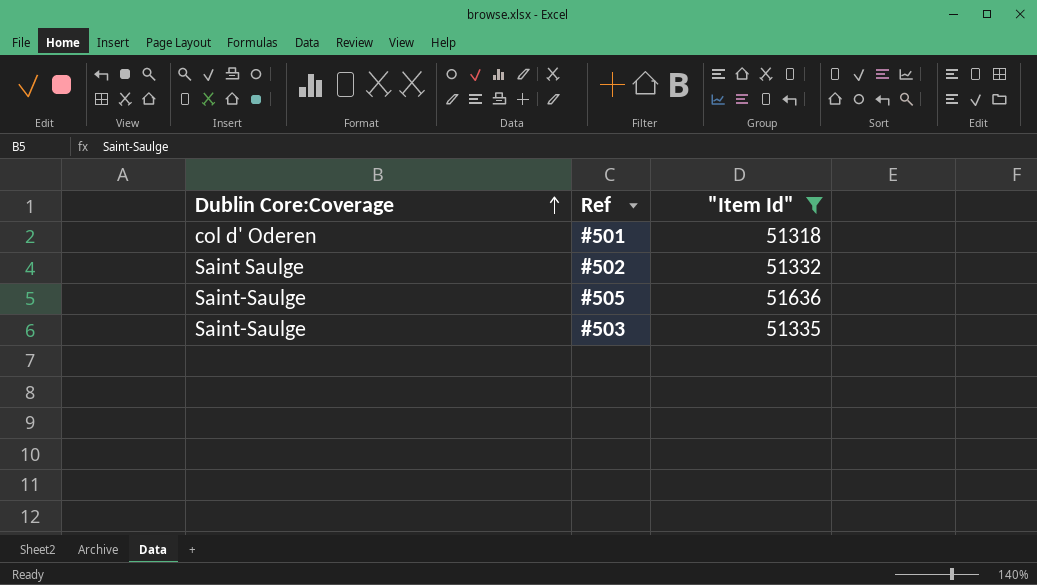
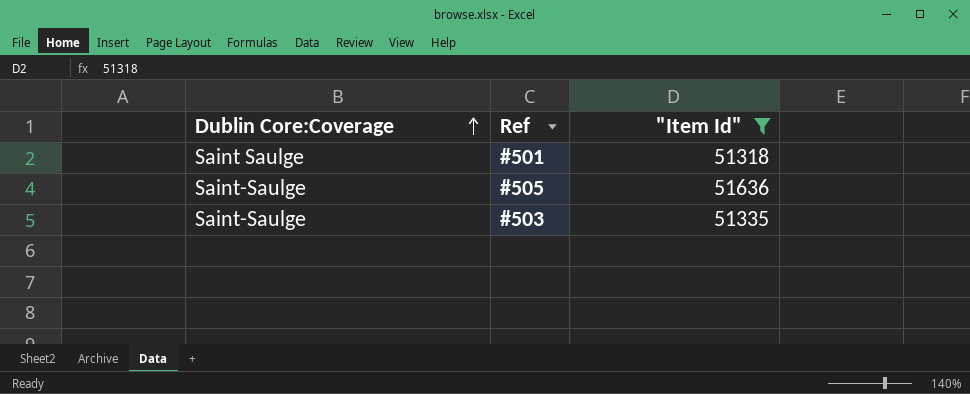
row #502: Saint Saulge | 51332 -> none
#501 | Dublin Core:Coverage: col d' Oderen -> Saint Saulge

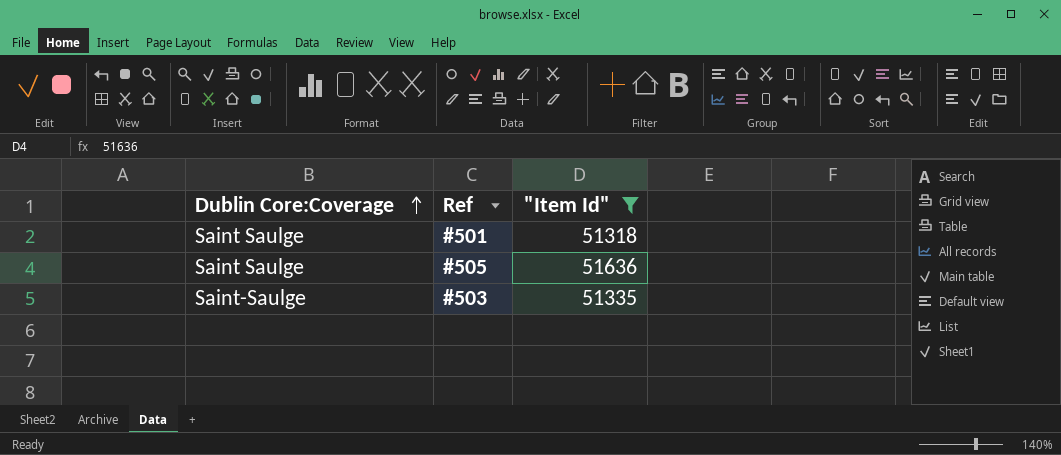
#505 | Dublin Core:Coverage: Saint-Saulge -> Saint Saulge

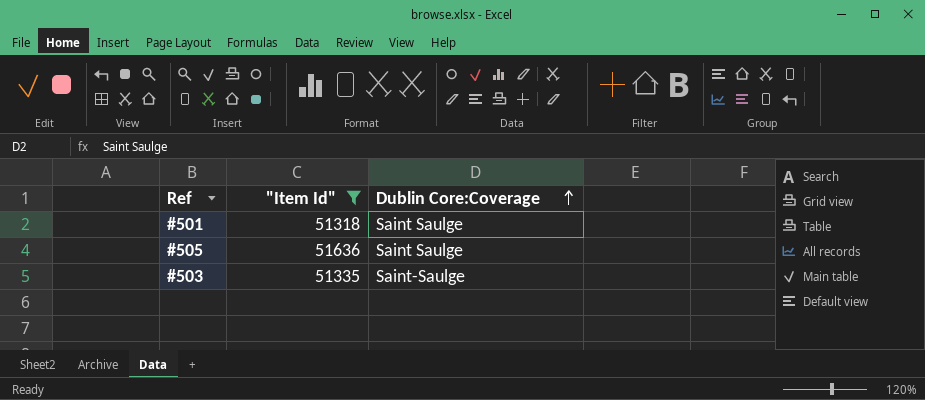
column Dublin Core:Coverage | position: 1 -> 3

